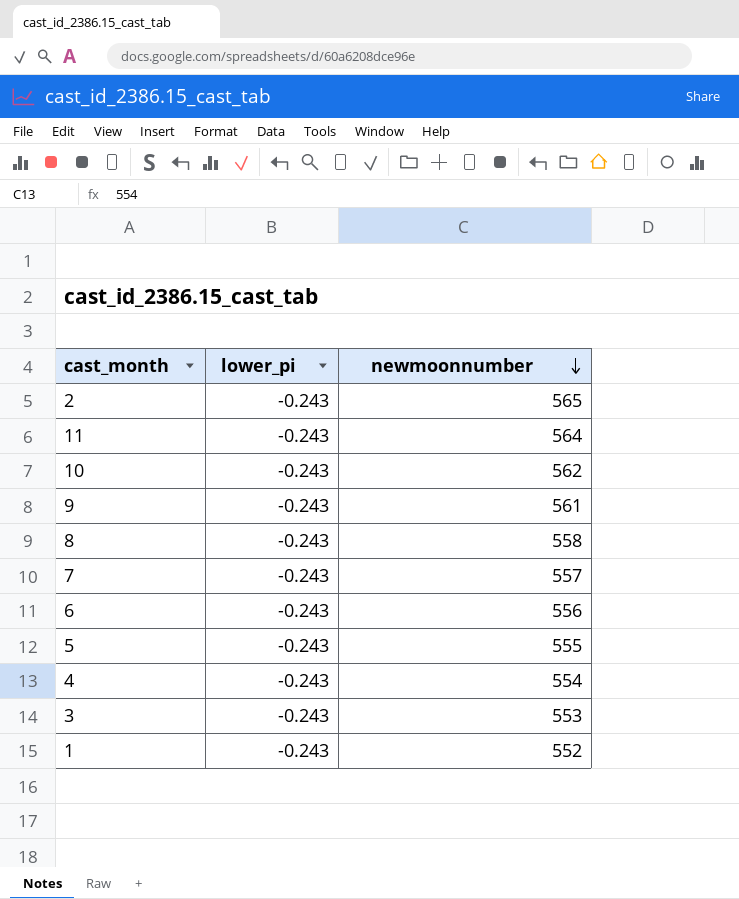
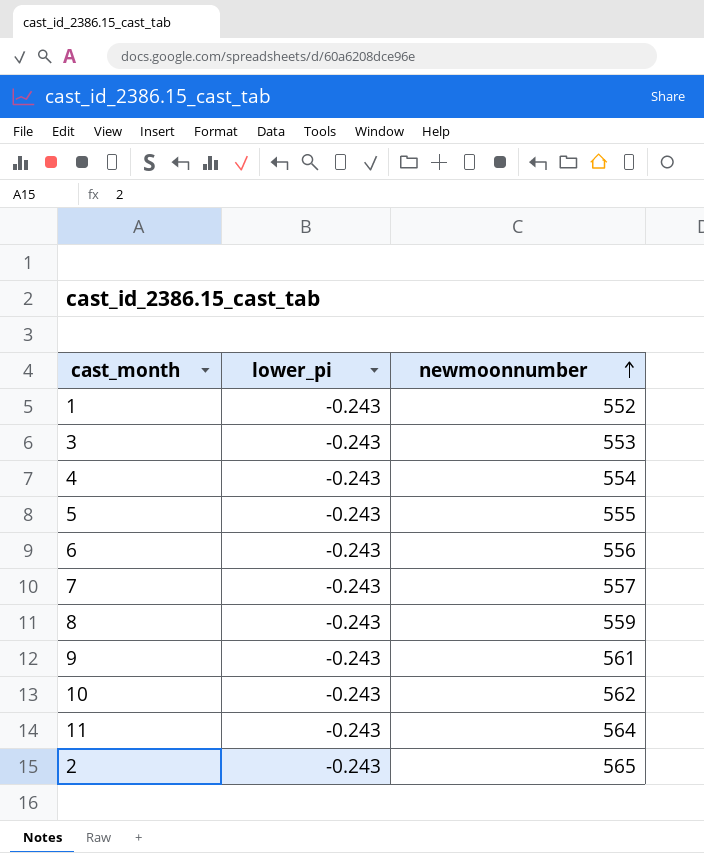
row order: newmoonnumber descending -> newmoonnumber ascending
8 | newmoonnumber: 558 -> 559

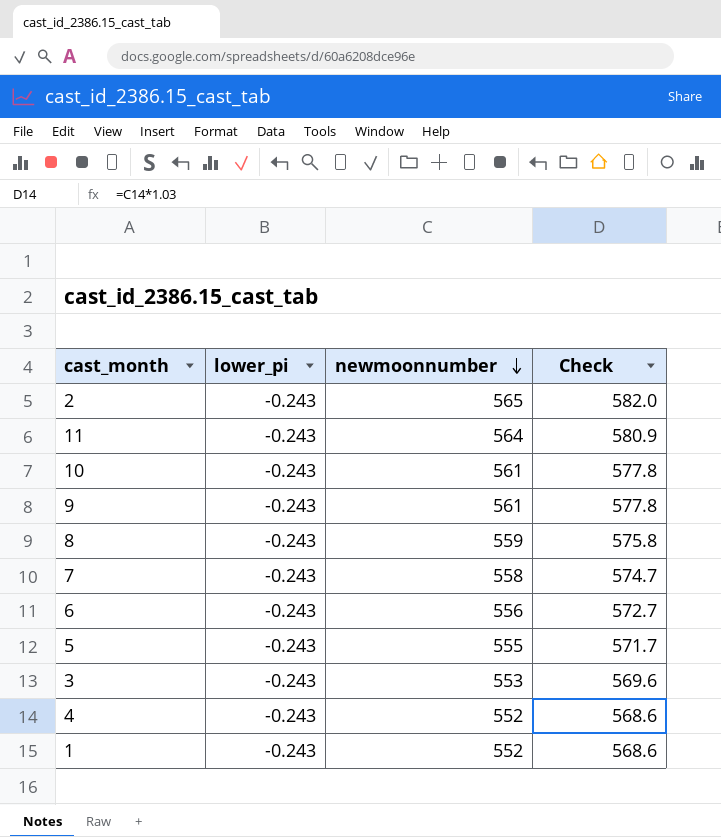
row order: newmoonnumber ascending -> newmoonnumber descending
column Check | formula: none -> [newmoonnumber] * 1.03
10 | newmoonnumber: 562 -> 561
7 | newmoonnumber: 557 -> 558
4 | newmoonnumber: 554 -> 552

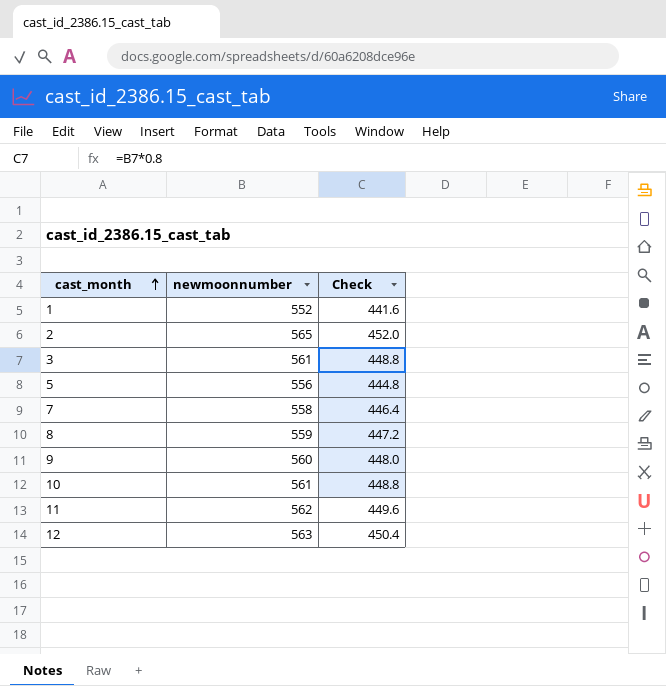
row order: newmoonnumber descending -> cast_month ascending
column lower_pi | position: 2 -> none
column Check | formula: [newmoonnumber] * 1.03 -> [newmoonnumber] * 0.8
row 6: -0.243 | 556 | 572.7 -> none
row 4: -0.243 | 552 | 568.6 -> none
3 | newmoonnumber: 553 -> 561
5 | newmoonnumber: 555 -> 556
9 | newmoonnumber: 561 -> 560
11 | newmoonnumber: 564 -> 562
row 12: none -> 563 | 450.4

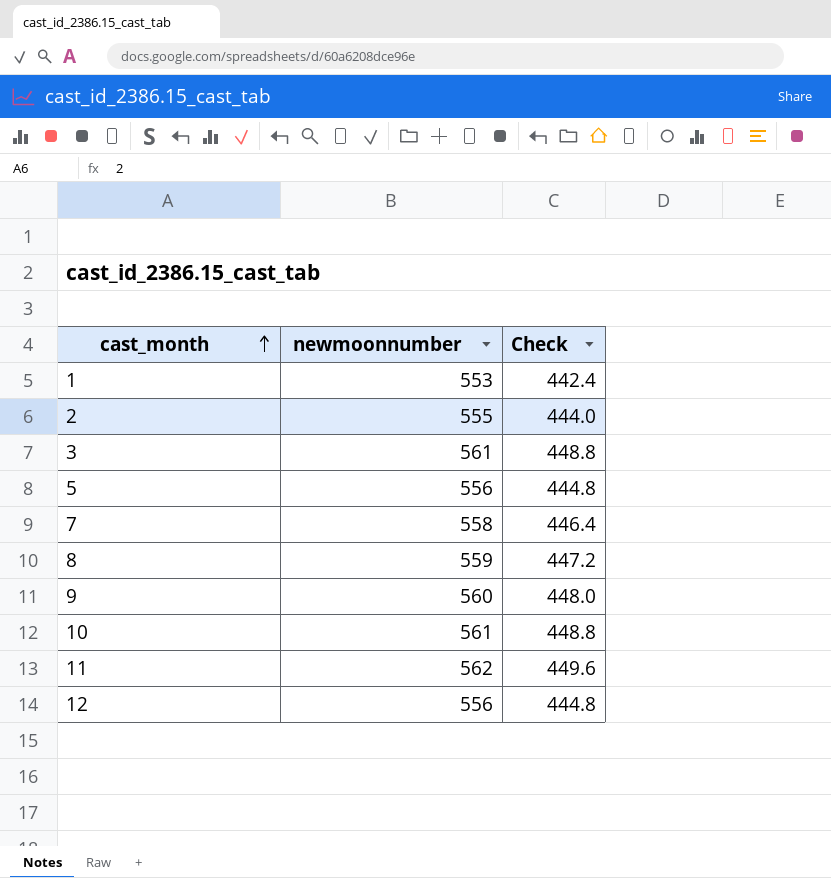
1 | newmoonnumber: 552 -> 553
1 | Check: 441.6 -> 442.4
2 | newmoonnumber: 565 -> 555
2 | Check: 452.0 -> 444.0
12 | newmoonnumber: 563 -> 556
12 | Check: 450.4 -> 444.8

